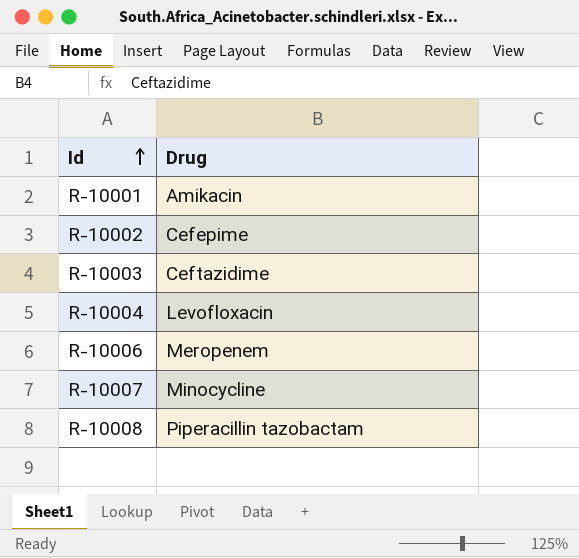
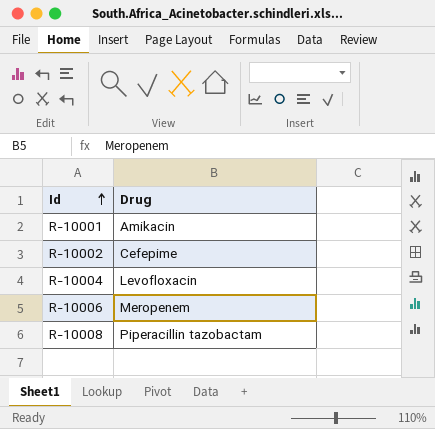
row R-10003: Ceftazidime -> none
row R-10007: Minocycline -> none

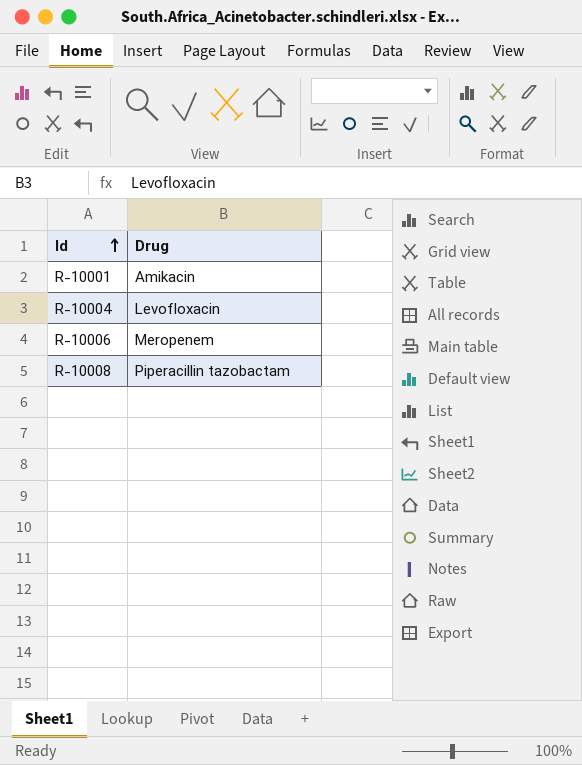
row R-10002: Cefepime -> none

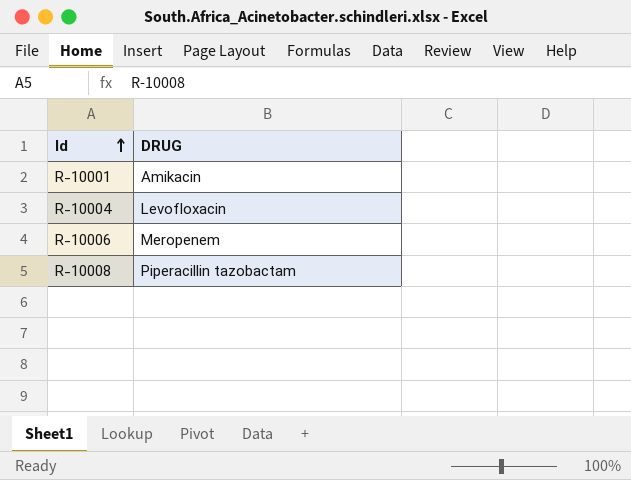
column name: Drug -> DRUG

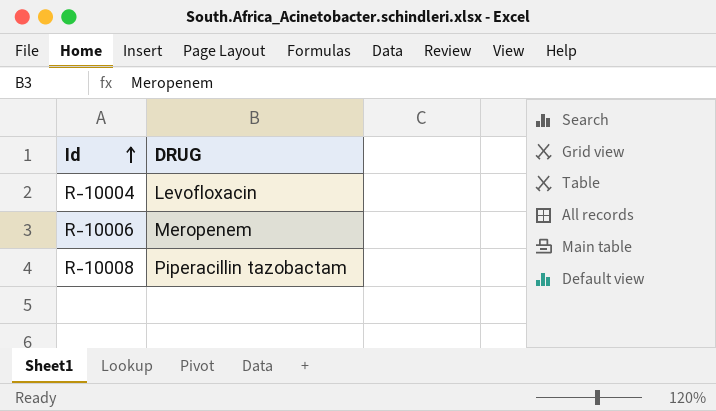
row R-10001: Amikacin -> none

